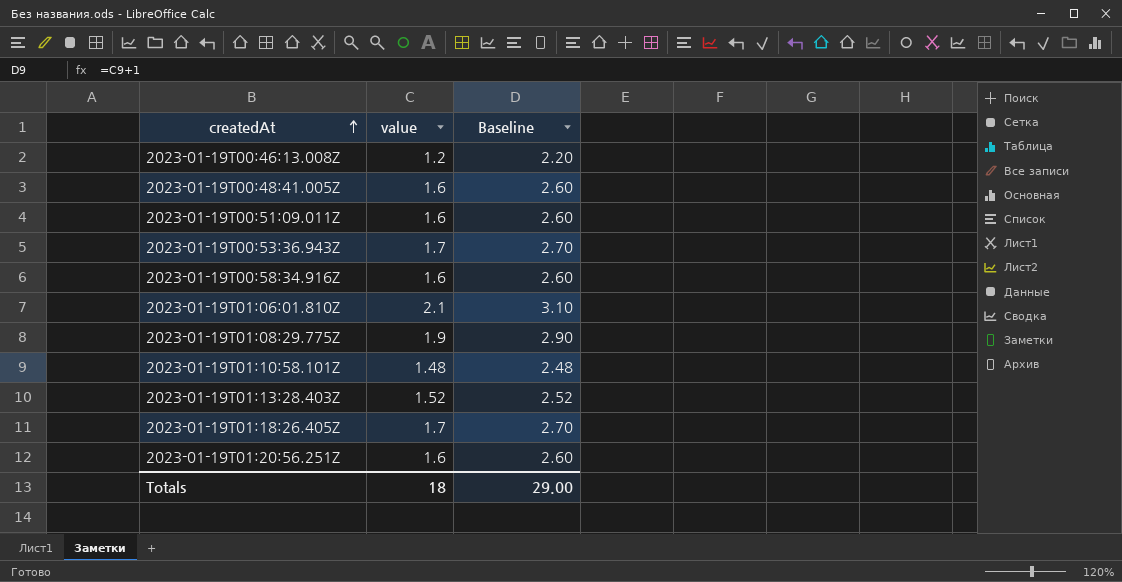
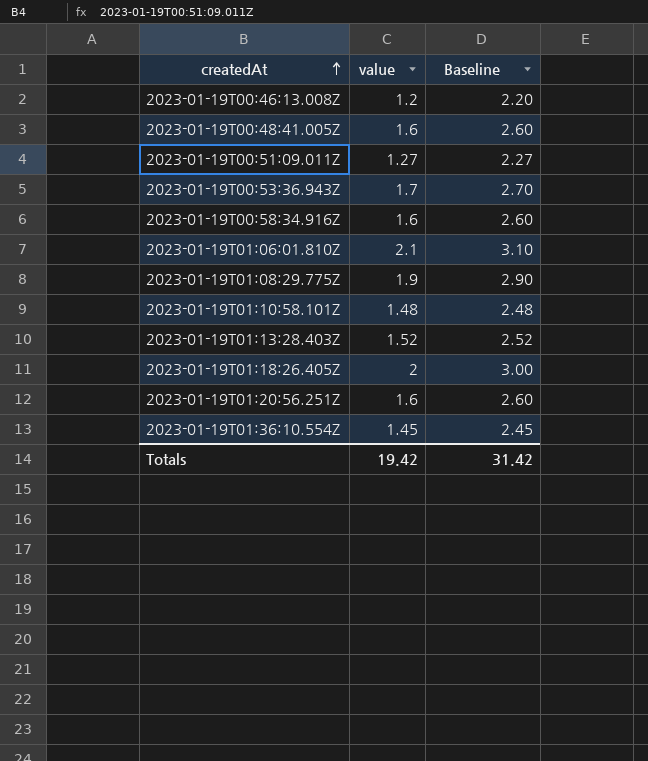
2023-01-19T00:51:09.011Z | value: 1.6 -> 1.27
2023-01-19T00:51:09.011Z | Baseline: 2.60 -> 2.27
2023-01-19T01:18:26.405Z | value: 1.7 -> 2
2023-01-19T01:18:26.405Z | Baseline: 2.70 -> 3.00
row 2023-01-19T01:36:10.554Z: none -> 1.45 | 2.45
Totals | value: 18 -> 19.42
Totals | Baseline: 29.00 -> 31.42

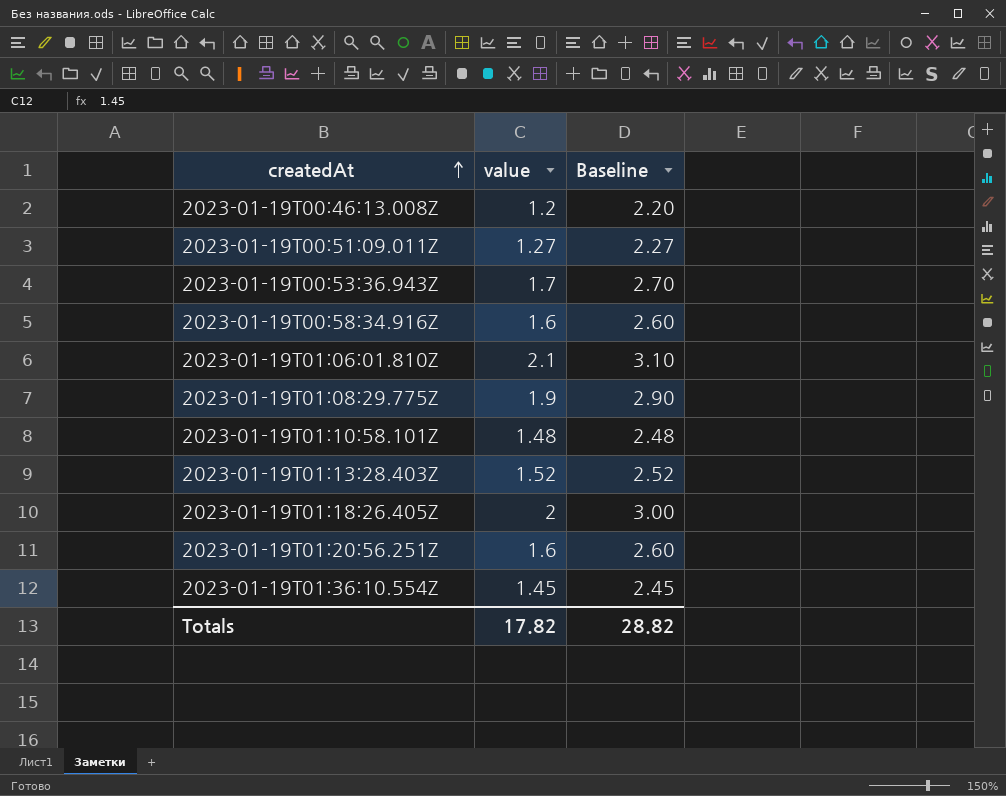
row 2023-01-19T00:48:41.005Z: 1.6 | 2.60 -> none
Totals | value: 19.42 -> 17.82
Totals | Baseline: 31.42 -> 28.82

